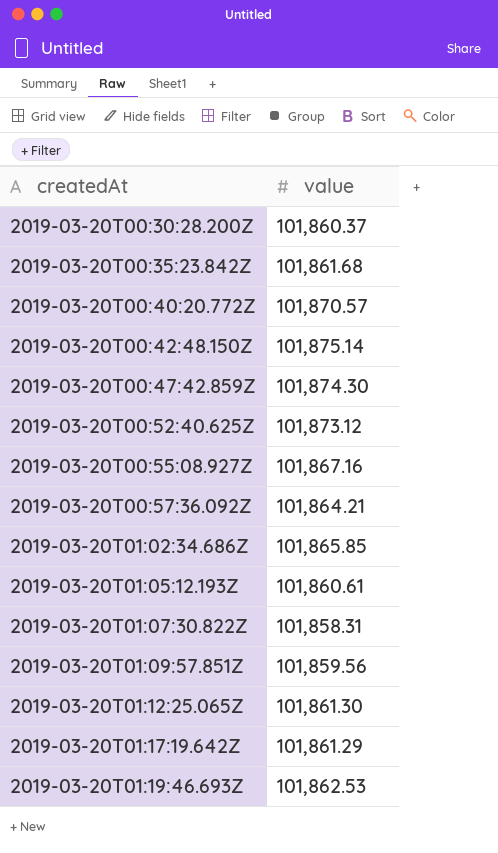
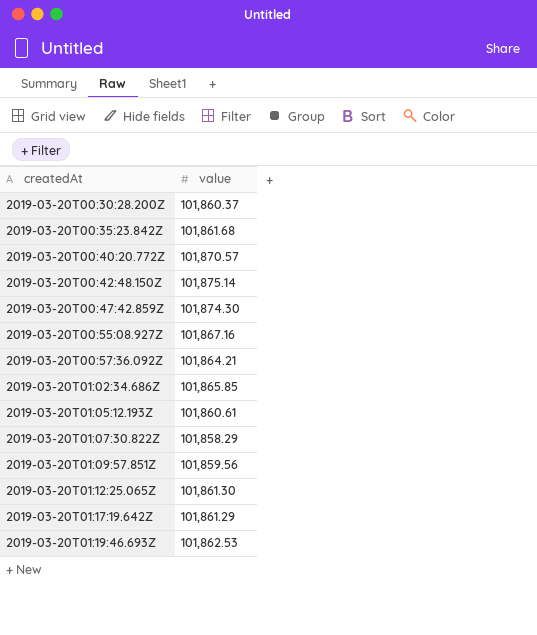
row 2019-03-20T00:52:40.625Z: 101,873.12 -> none
2019-03-20T01:07:30.822Z | value: 101,858.31 -> 101,858.29

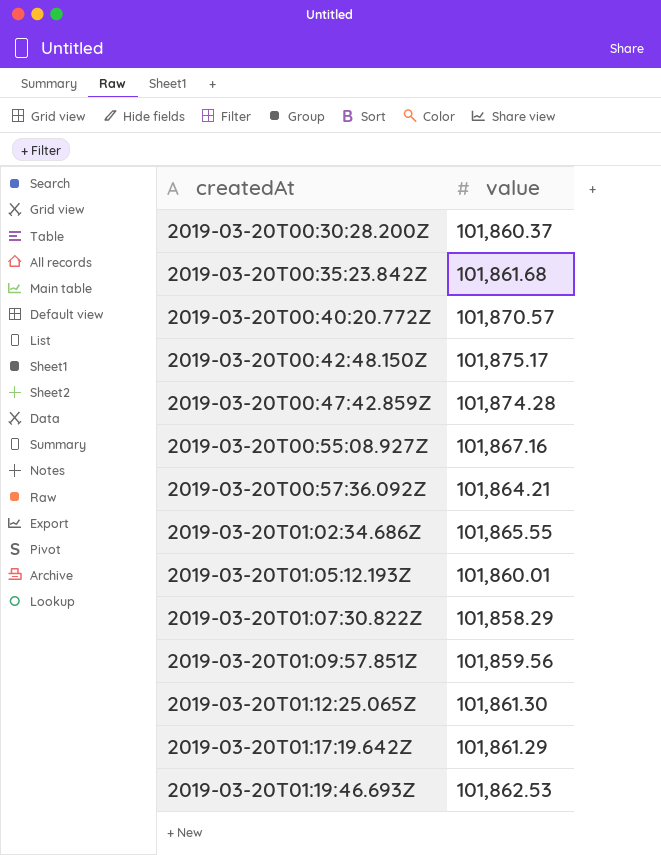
2019-03-20T00:42:48.150Z | value: 101,875.14 -> 101,875.17
2019-03-20T00:47:42.859Z | value: 101,874.30 -> 101,874.28
2019-03-20T01:02:34.686Z | value: 101,865.85 -> 101,865.55
2019-03-20T01:05:12.193Z | value: 101,860.61 -> 101,860.01

